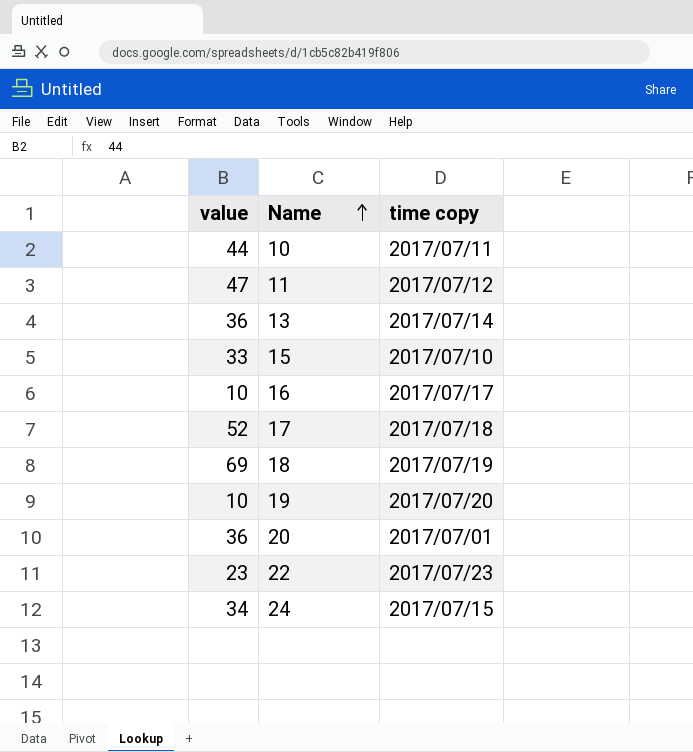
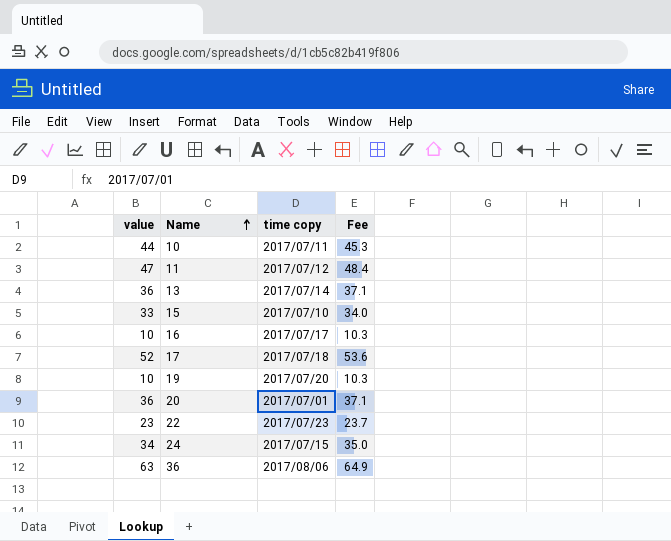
column Fee | formula: none -> [value] * 1.03
row 18: 69 | 2017/07/19 -> none
row 36: none -> 63 | 2017/08/06 | 64.9

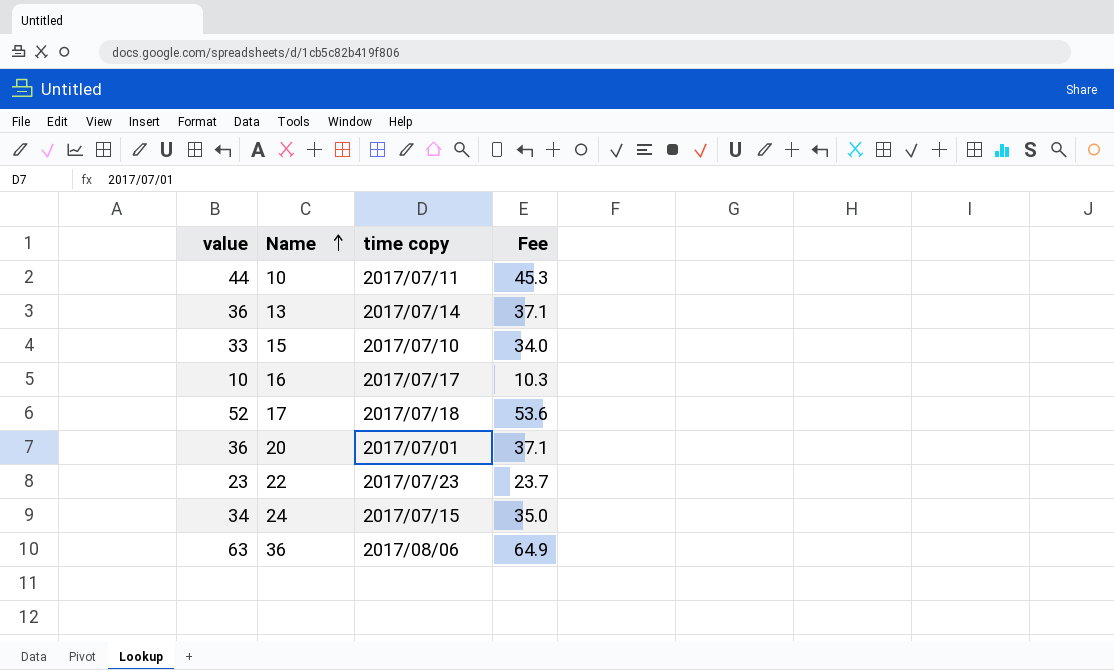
row 11: 47 | 2017/07/12 | 48.4 -> none
row 19: 10 | 2017/07/20 | 10.3 -> none

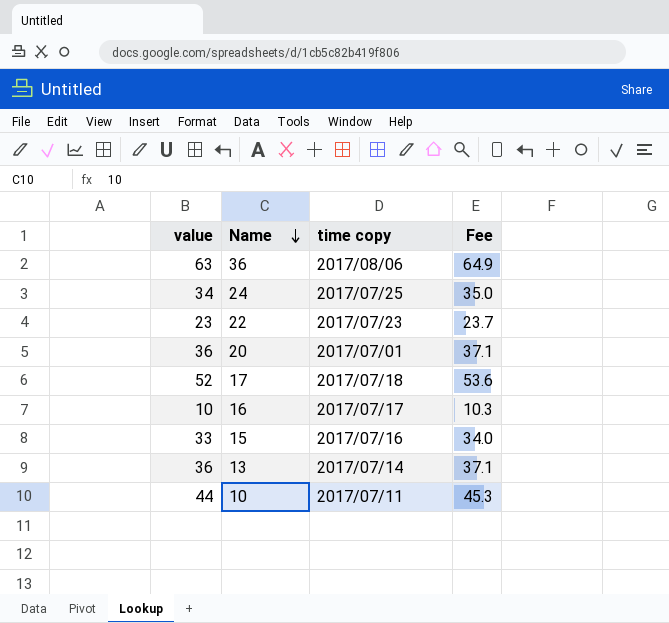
row order: Name ascending -> Name descending
24 | time copy: 2017/07/15 -> 2017/07/25
15 | time copy: 2017/07/10 -> 2017/07/16

